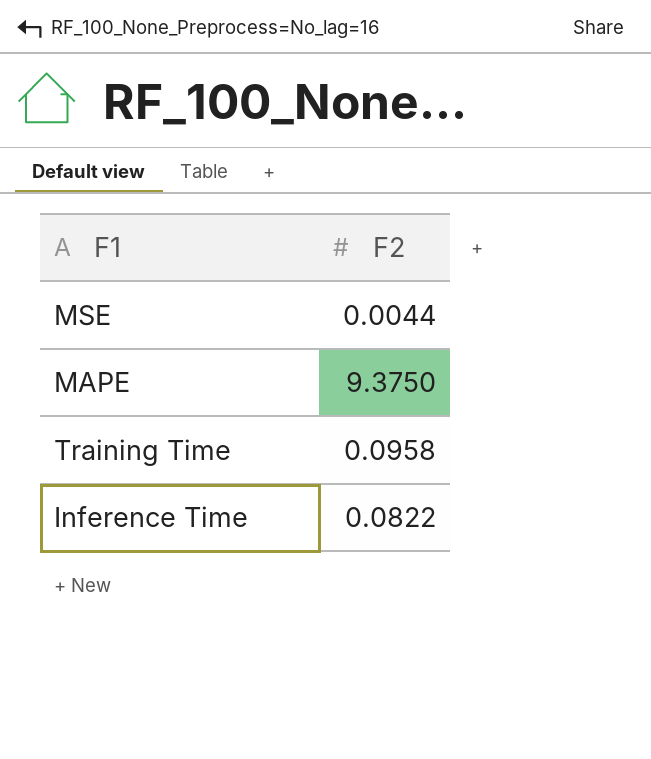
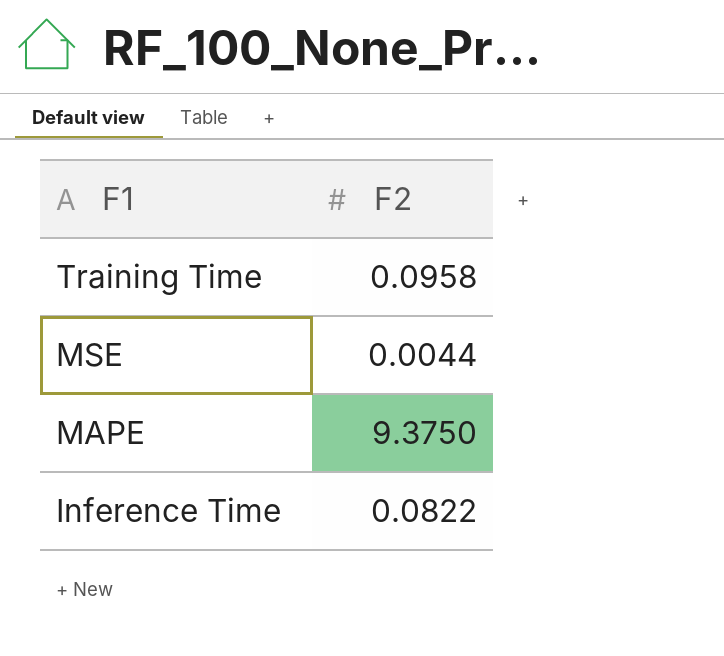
row order: none -> F1 descending

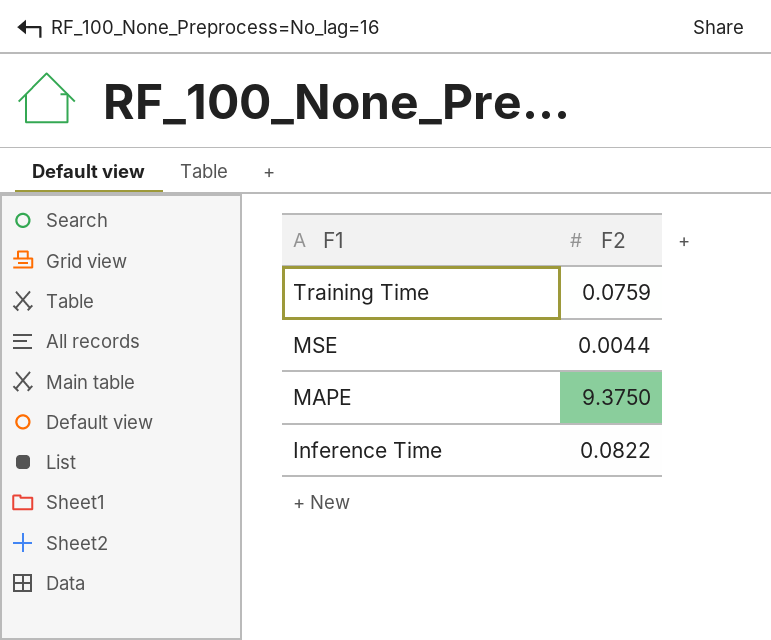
Training Time | F2: 0.0958 -> 0.0759

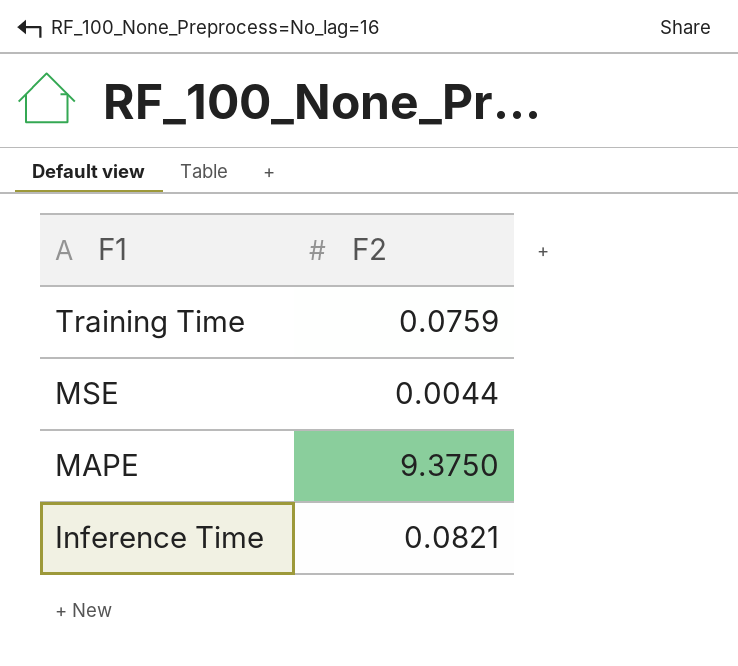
Inference Time | F2: 0.0822 -> 0.0821

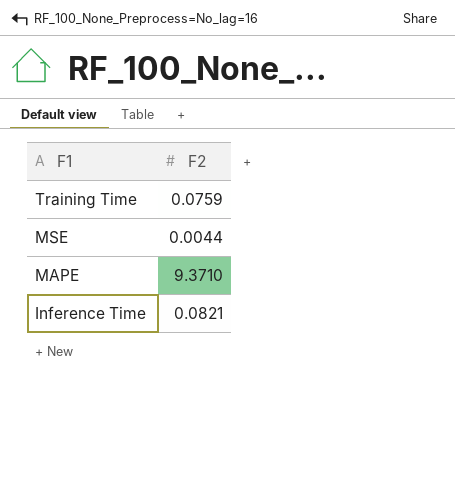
MAPE | F2: 9.3750 -> 9.3710

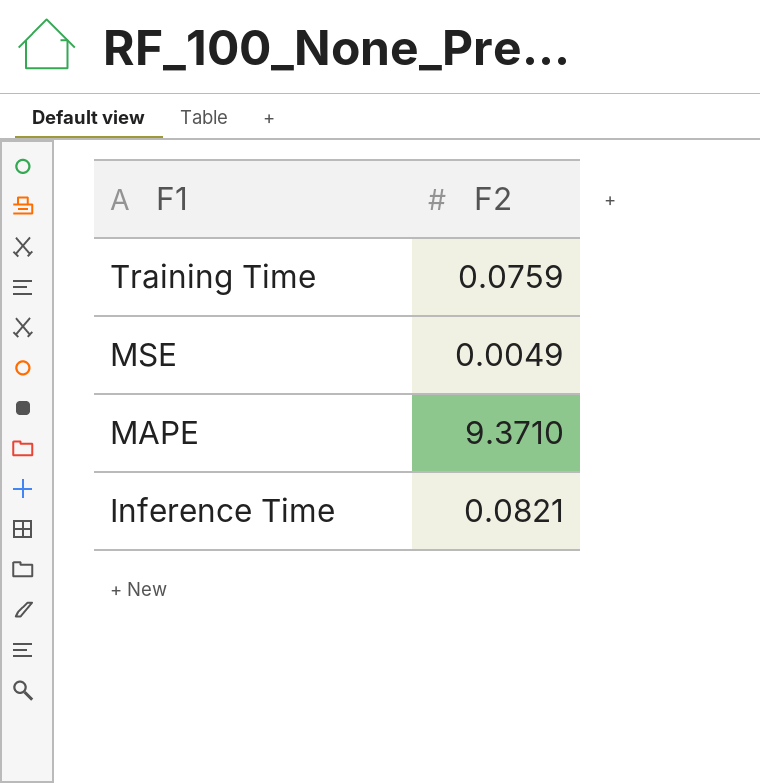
MSE | F2: 0.0044 -> 0.0049

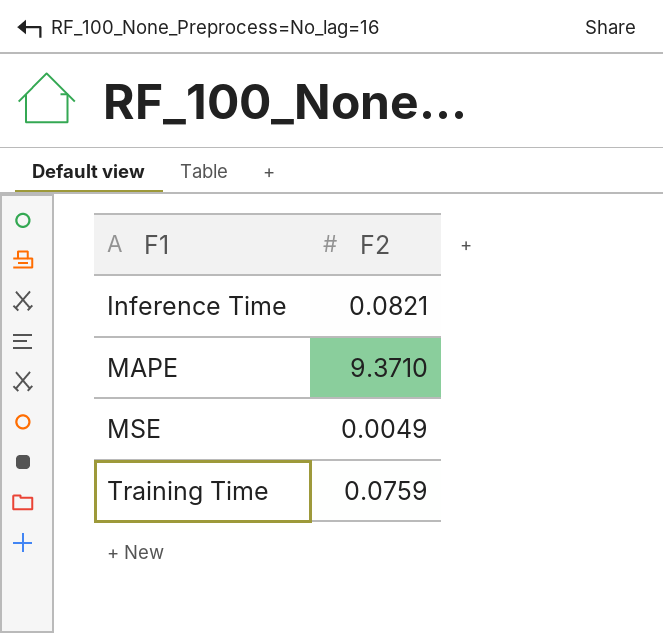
row order: F1 descending -> F1 ascending

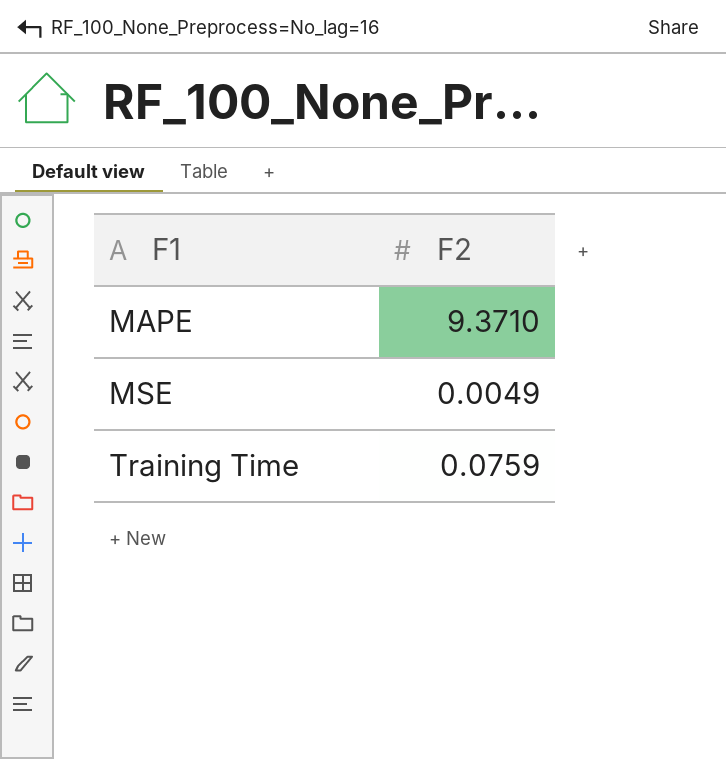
row Inference Time: 0.0821 -> none

